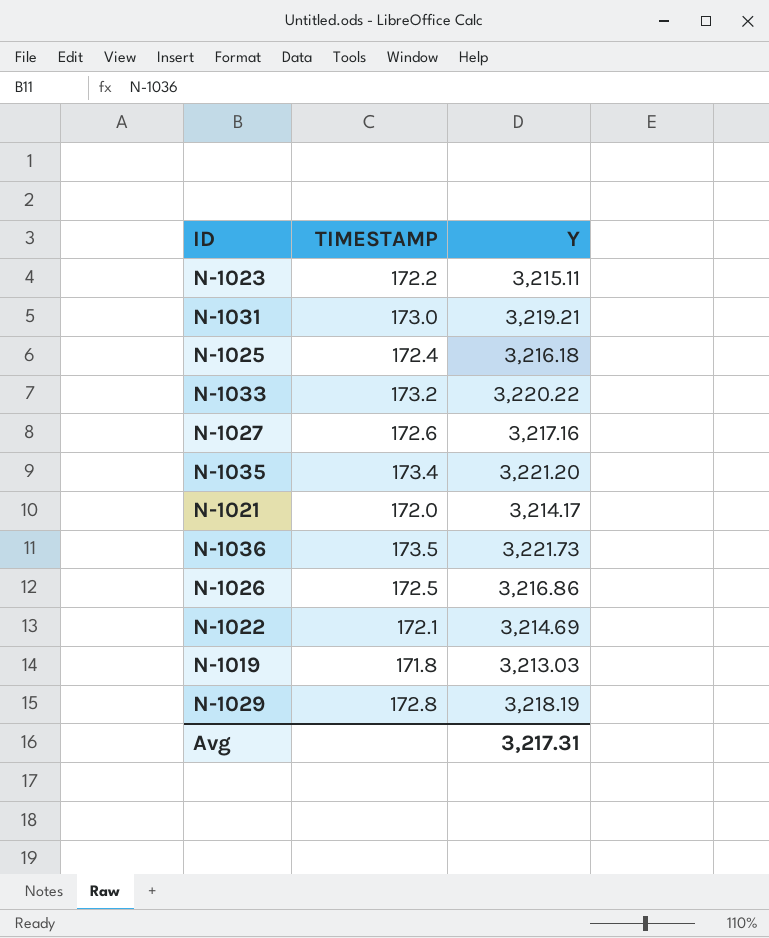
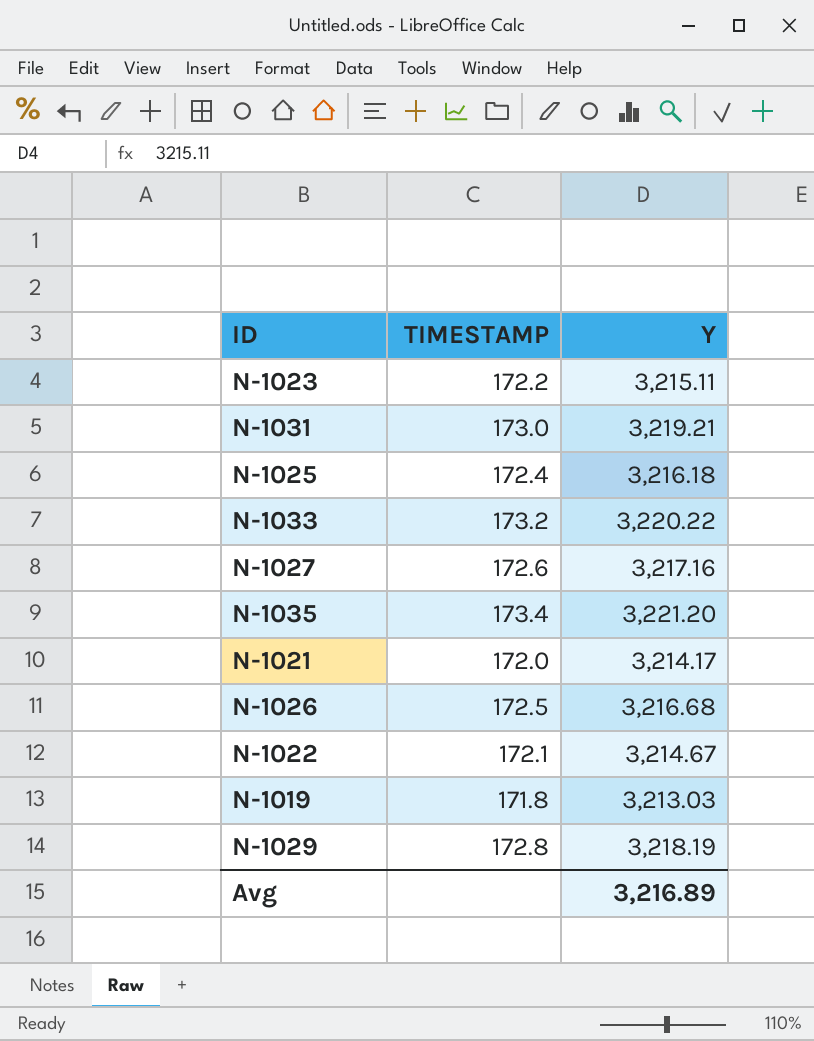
row N-1036: 173.5 | 3,221.73 -> none
N-1026 | Y: 3,216.86 -> 3,216.68
N-1022 | Y: 3,214.69 -> 3,214.67
Avg | Y: 3,217.31 -> 3,216.89

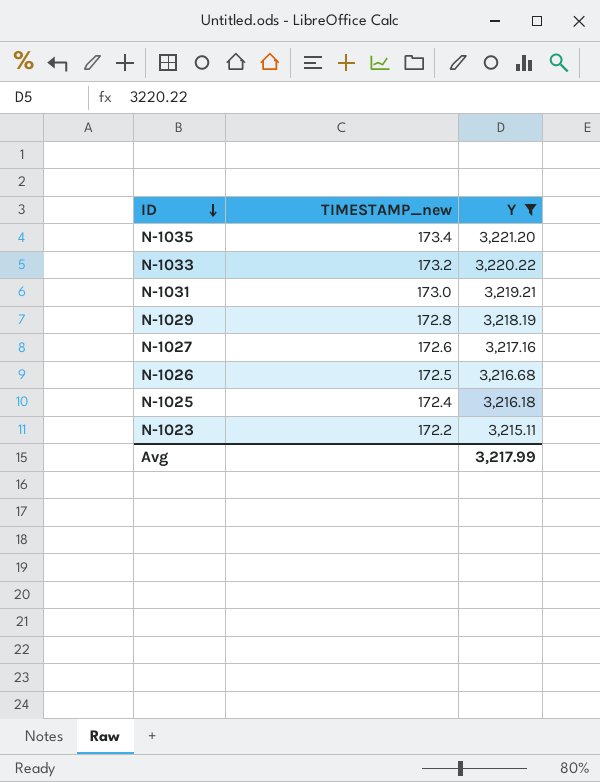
filter: none -> Y >= 3,215.11
row order: none -> ID descending
column name: TIMESTAMP -> TIMESTAMP_new
Avg | Y: 3,216.89 -> 3,217.99

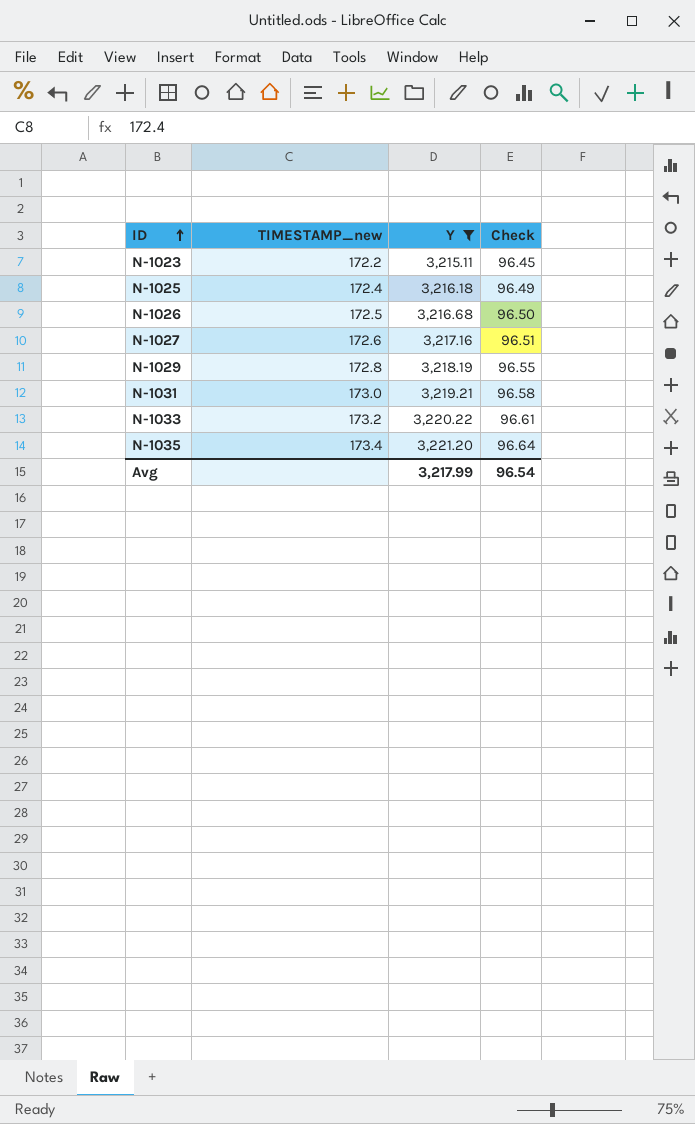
row order: ID descending -> ID ascending
column Check | formula: none -> [Y] * 0.03

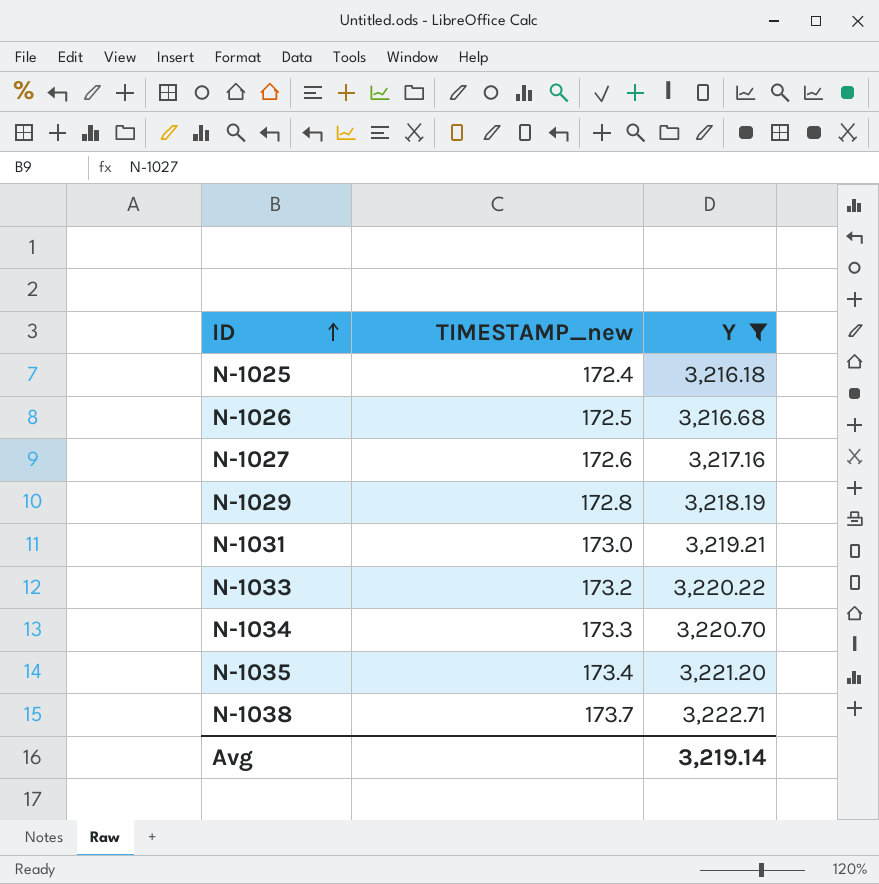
column Check | formula: [Y] * 0.03 -> none
row N-1023: 172.2 | 3,215.11 | 96.45 -> none
row N-1034: none -> 173.3 | 3,220.70
row N-1038: none -> 173.7 | 3,222.71
Avg | Y: 3,217.99 -> 3,219.14

